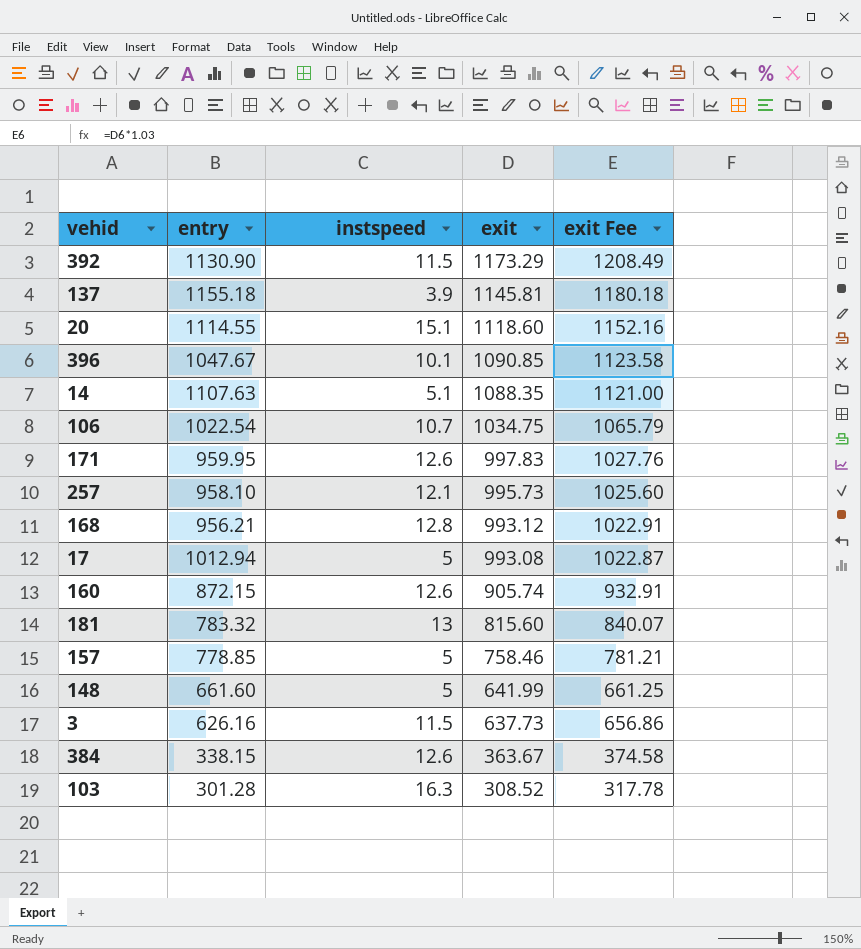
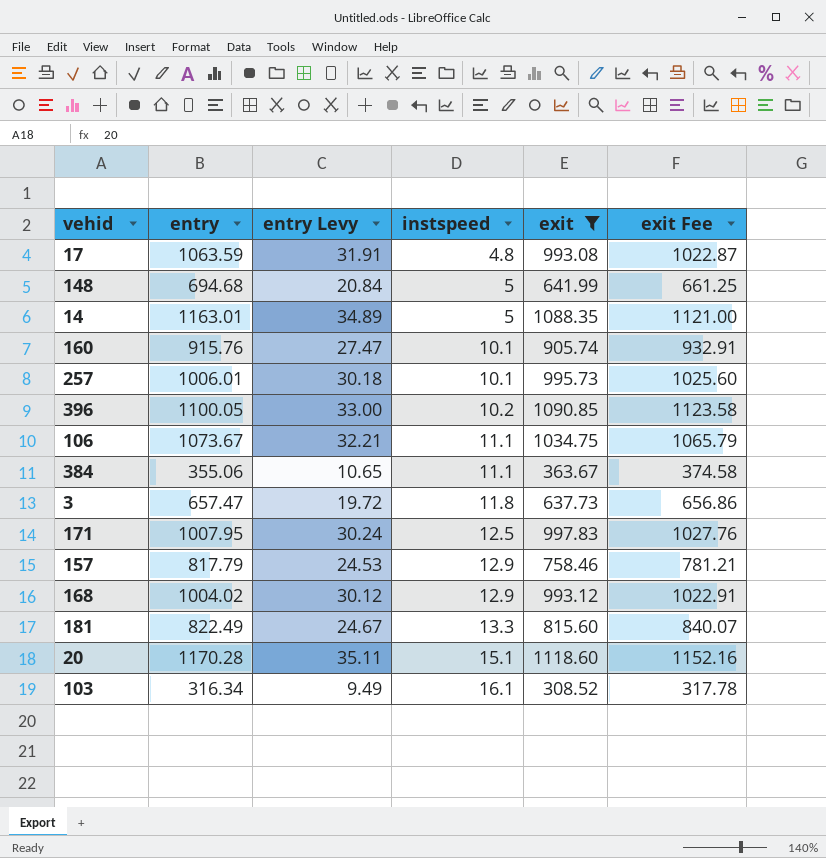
filter: none -> exit <= 1118.60
row order: exit descending -> instspeed ascending
column entry Levy | formula: none -> [entry] * 0.03
17 | entry: 1012.94 -> 1063.59
17 | instspeed: 5 -> 4.8
148 | entry: 661.60 -> 694.68
14 | entry: 1107.63 -> 1163.01
14 | instspeed: 5.1 -> 5
160 | entry: 872.15 -> 915.76
160 | instspeed: 12.6 -> 10.1
257 | entry: 958.10 -> 1006.01
257 | instspeed: 12.1 -> 10.1
396 | entry: 1047.67 -> 1100.05
396 | instspeed: 10.1 -> 10.2
106 | entry: 1022.54 -> 1073.67
106 | instspeed: 10.7 -> 11.1
384 | entry: 338.15 -> 355.06
384 | instspeed: 12.6 -> 11.1
3 | entry: 626.16 -> 657.47
3 | instspeed: 11.5 -> 11.8
171 | entry: 959.95 -> 1007.95
171 | instspeed: 12.6 -> 12.5
157 | entry: 778.85 -> 817.79
157 | instspeed: 5 -> 12.9
168 | entry: 956.21 -> 1004.02
168 | instspeed: 12.8 -> 12.9
181 | entry: 783.32 -> 822.49
181 | instspeed: 13 -> 13.3
20 | entry: 1114.55 -> 1170.28
103 | entry: 301.28 -> 316.34
103 | instspeed: 16.3 -> 16.1

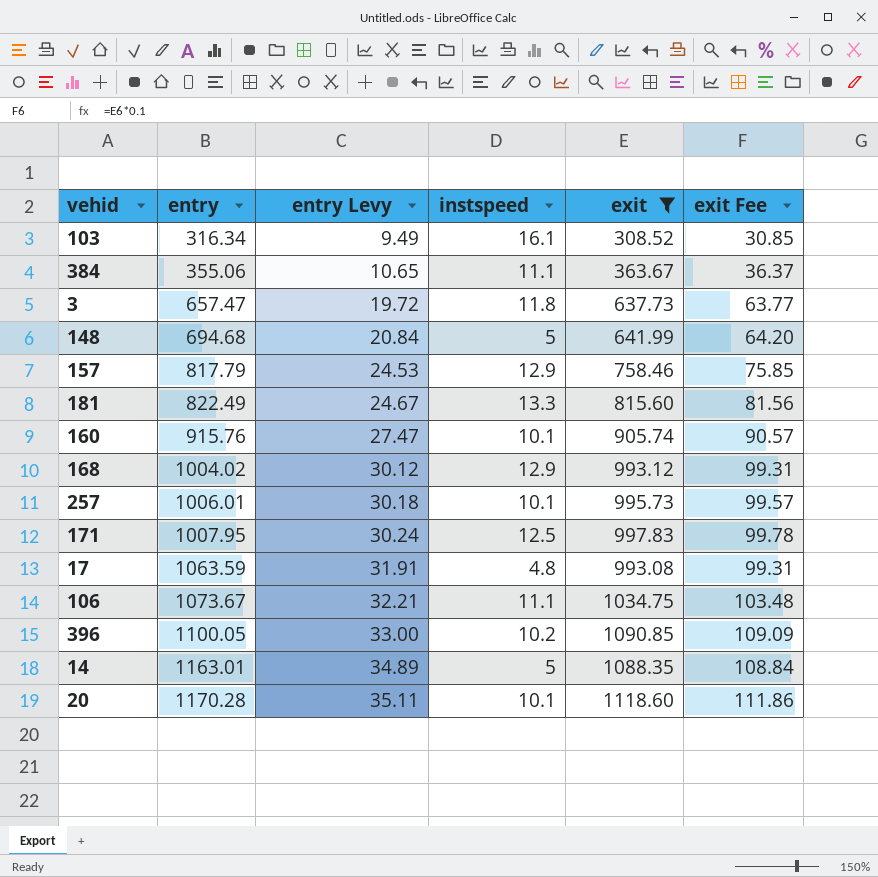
row order: instspeed ascending -> entry ascending
column exit Fee | formula: [exit] * 1.03 -> [exit] * 0.1
20 | instspeed: 15.1 -> 10.1

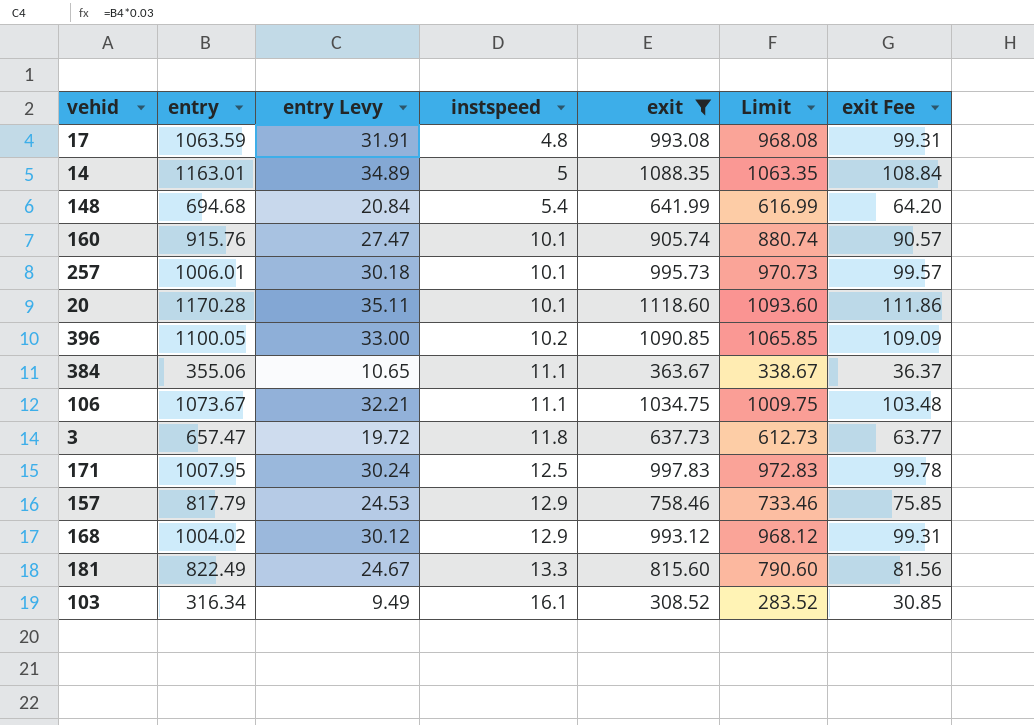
row order: entry ascending -> instspeed ascending
column Limit | formula: none -> [exit] - 25
148 | instspeed: 5 -> 5.4

